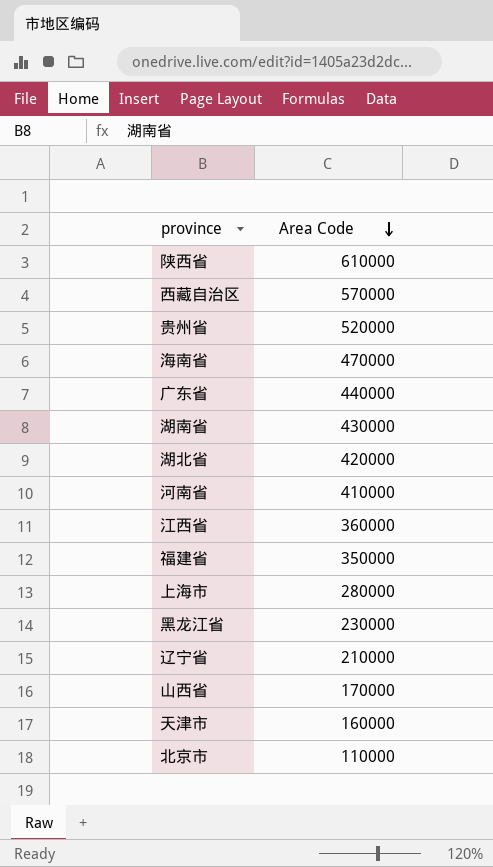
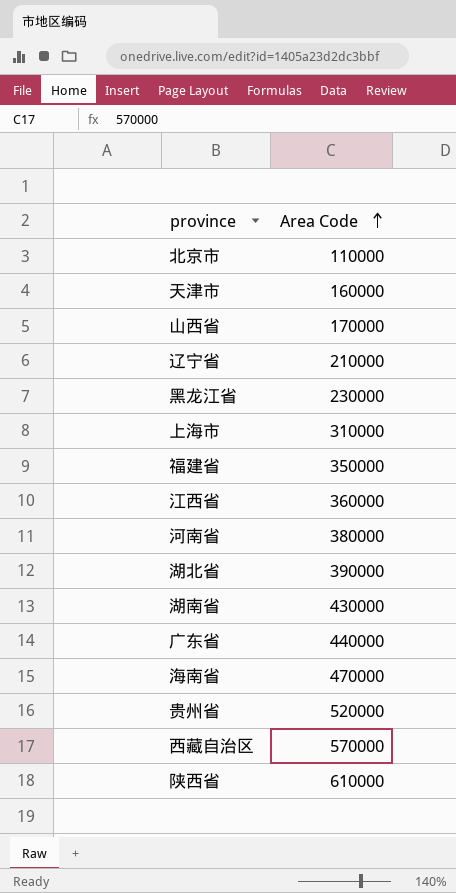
row order: Area Code descending -> Area Code ascending
上海市 | Area Code: 280000 -> 310000
河南省 | Area Code: 410000 -> 380000
湖北省 | Area Code: 420000 -> 390000

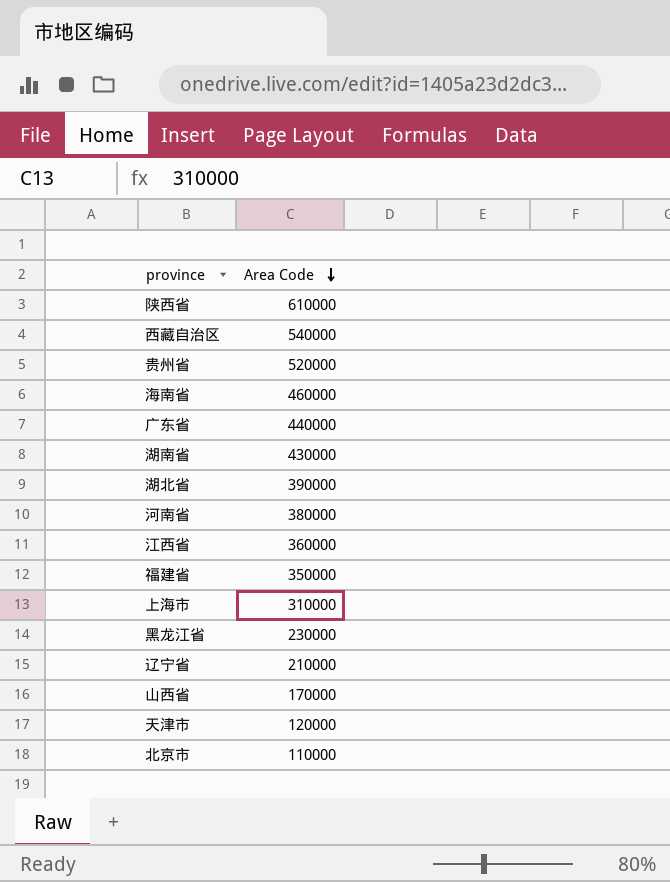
row order: Area Code ascending -> Area Code descending
西藏自治区 | Area Code: 570000 -> 540000
海南省 | Area Code: 470000 -> 460000
天津市 | Area Code: 160000 -> 120000

